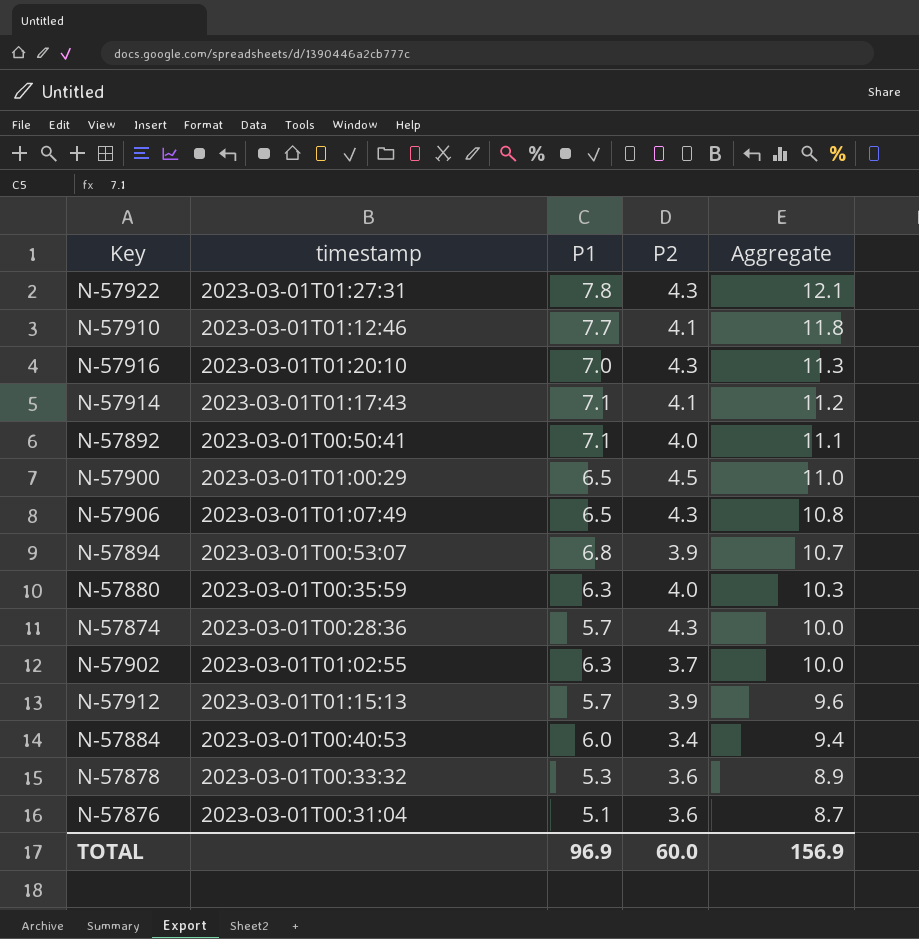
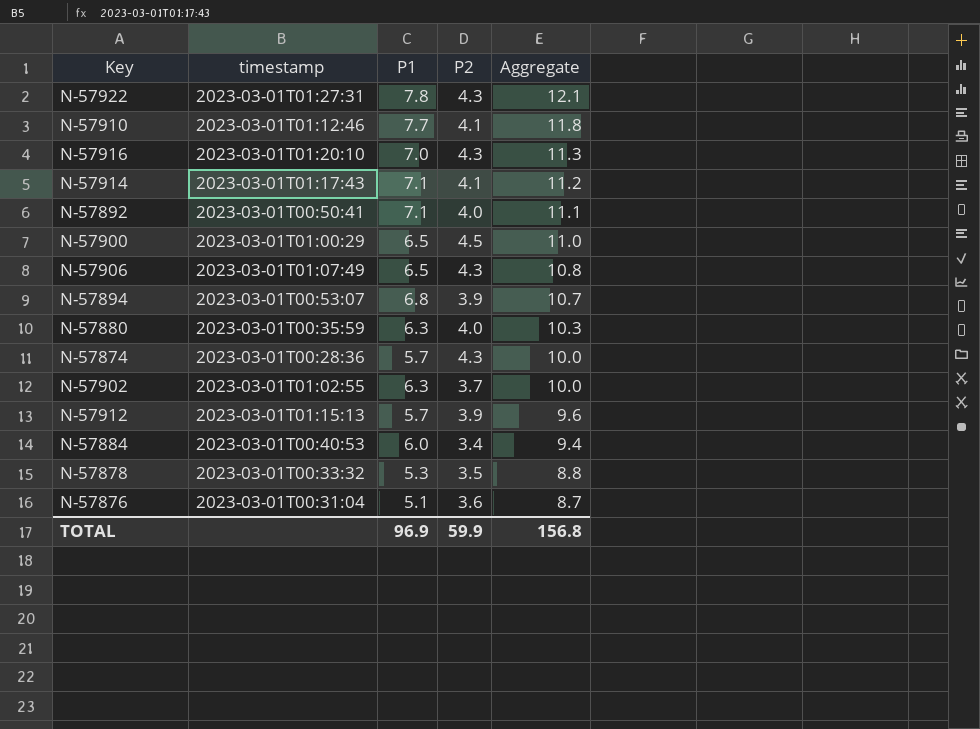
N-57878 | P2: 3.6 -> 3.5
N-57878 | Aggregate: 8.9 -> 8.8
TOTAL | P2: 60.0 -> 59.9
TOTAL | Aggregate: 156.9 -> 156.8

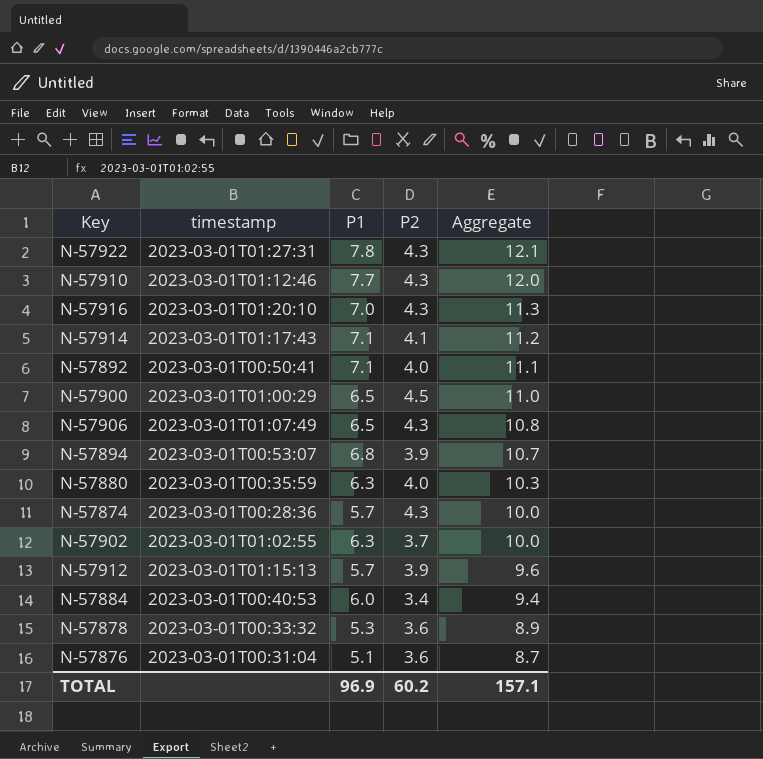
N-57910 | P2: 4.1 -> 4.3
N-57910 | Aggregate: 11.8 -> 12.0
N-57878 | P2: 3.5 -> 3.6
N-57878 | Aggregate: 8.8 -> 8.9
TOTAL | P2: 59.9 -> 60.2
TOTAL | Aggregate: 156.8 -> 157.1

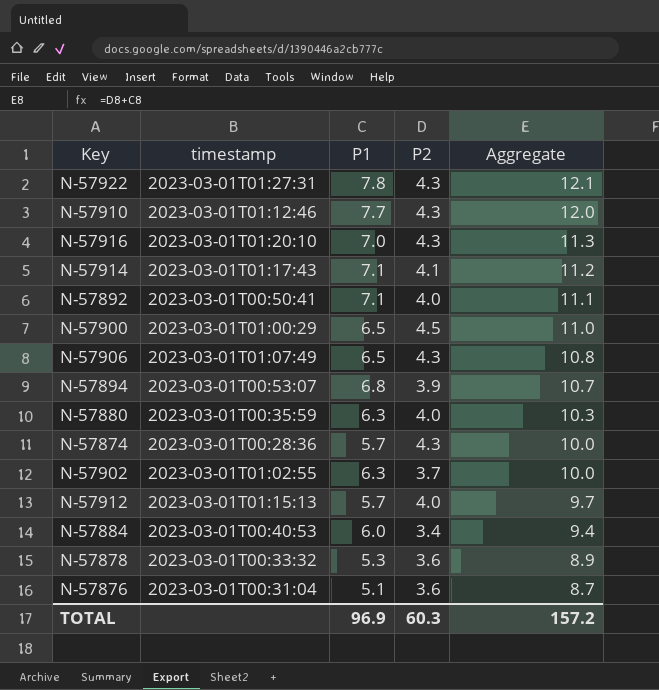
N-57912 | P2: 3.9 -> 4.0
N-57912 | Aggregate: 9.6 -> 9.7
TOTAL | P2: 60.2 -> 60.3
TOTAL | Aggregate: 157.1 -> 157.2

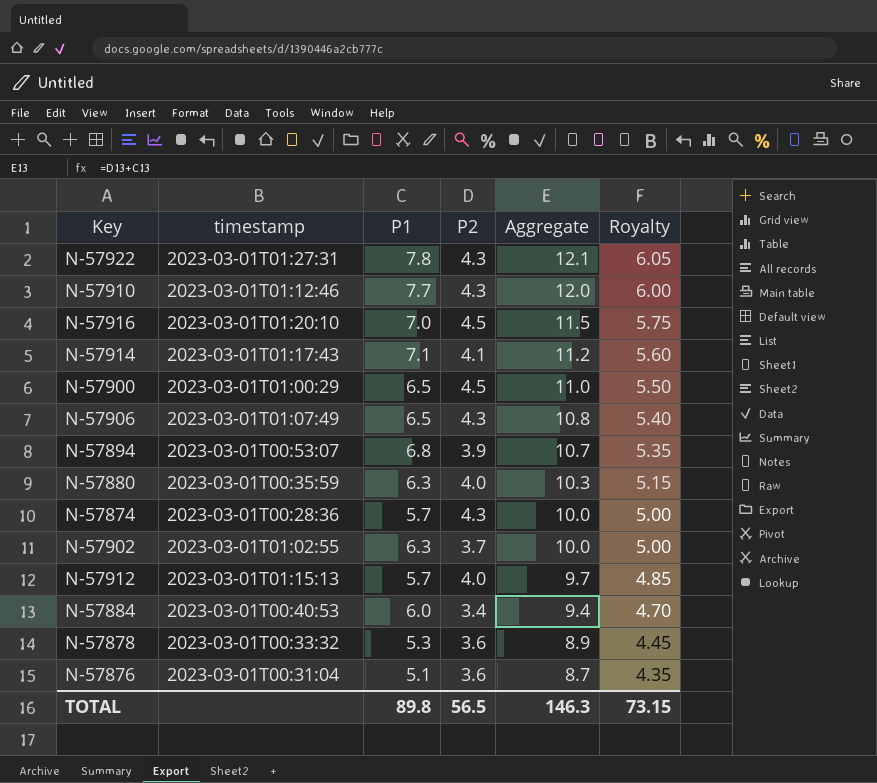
column Royalty | formula: none -> [Aggregate] * 0.5
row N-57892: 2023-03-01T00:50:41 | 7.1 | 4.0 | 11.1 -> none
N-57916 | P2: 4.3 -> 4.5
N-57916 | Aggregate: 11.3 -> 11.5
TOTAL | P1: 96.9 -> 89.8
TOTAL | P2: 60.3 -> 56.5
TOTAL | Aggregate: 157.2 -> 146.3

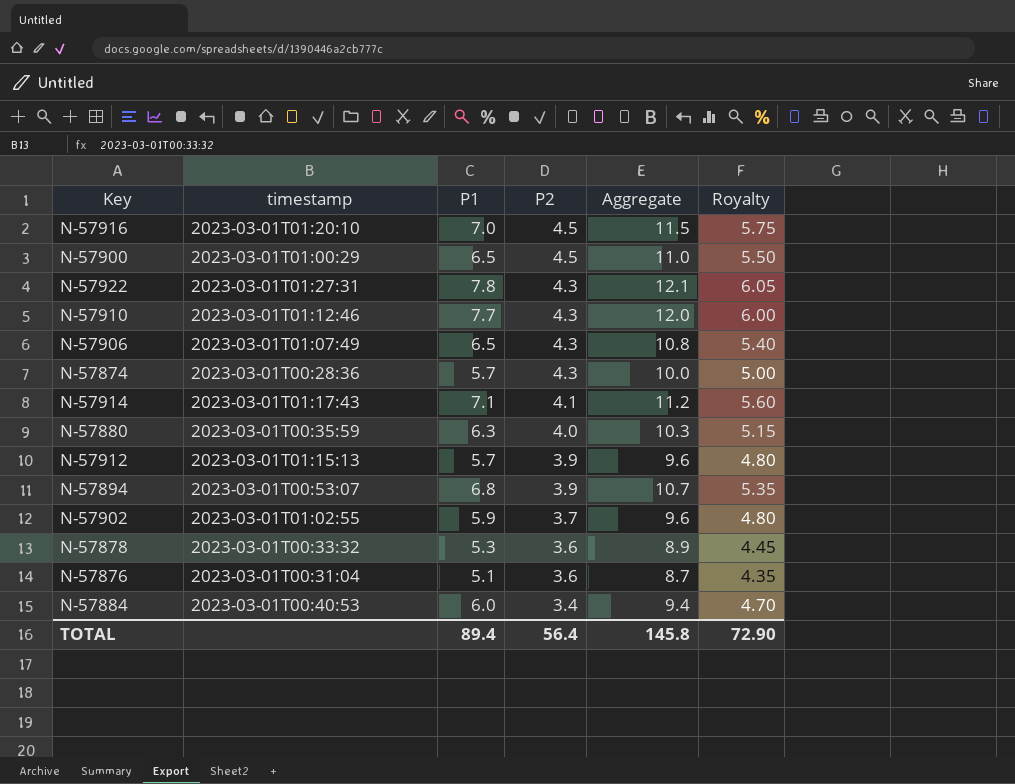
row order: Aggregate descending -> P2 descending
N-57912 | P2: 4.0 -> 3.9
N-57912 | Aggregate: 9.7 -> 9.6
N-57912 | Royalty: 4.85 -> 4.80
N-57902 | P1: 6.3 -> 5.9
N-57902 | Aggregate: 10.0 -> 9.6
N-57902 | Royalty: 5.00 -> 4.80
TOTAL | P1: 89.8 -> 89.4
TOTAL | P2: 56.5 -> 56.4
TOTAL | Aggregate: 146.3 -> 145.8
TOTAL | Royalty: 73.15 -> 72.90

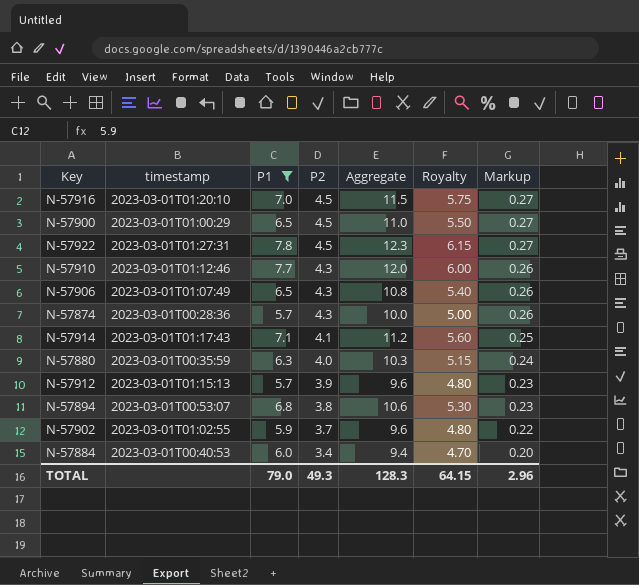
filter: none -> P1 >= 5.7
column Markup | formula: none -> [P2] * 0.06
N-57922 | P2: 4.3 -> 4.5
N-57922 | Aggregate: 12.1 -> 12.3
N-57922 | Royalty: 6.05 -> 6.15
N-57894 | P2: 3.9 -> 3.8
N-57894 | Aggregate: 10.7 -> 10.6
N-57894 | Royalty: 5.35 -> 5.30
TOTAL | P1: 89.4 -> 79.0
TOTAL | P2: 56.4 -> 49.3
TOTAL | Aggregate: 145.8 -> 128.3
TOTAL | Royalty: 72.90 -> 64.15

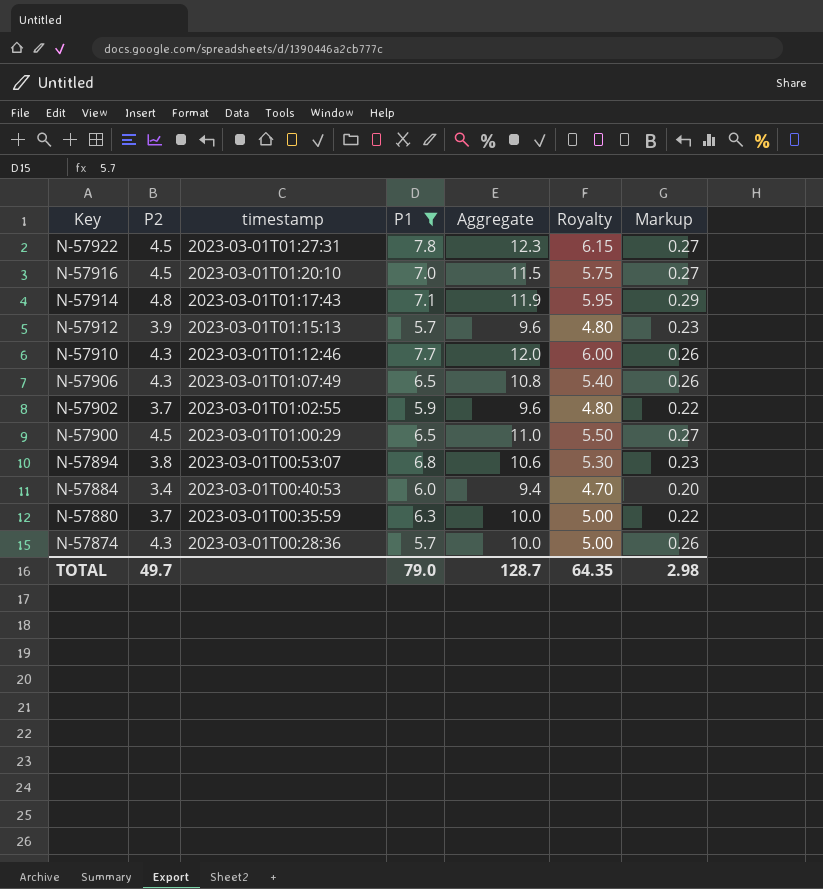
row order: P2 descending -> Key descending
column P2 | position: 4 -> 2
N-57914 | P2: 4.1 -> 4.8
N-57914 | Aggregate: 11.2 -> 11.9
N-57914 | Royalty: 5.60 -> 5.95
N-57914 | Markup: 0.25 -> 0.29
N-57880 | P2: 4.0 -> 3.7
N-57880 | Aggregate: 10.3 -> 10.0
N-57880 | Royalty: 5.15 -> 5.00
N-57880 | Markup: 0.24 -> 0.22
TOTAL | P2: 49.3 -> 49.7
TOTAL | Aggregate: 128.3 -> 128.7
TOTAL | Royalty: 64.15 -> 64.35
TOTAL | Markup: 2.96 -> 2.98

